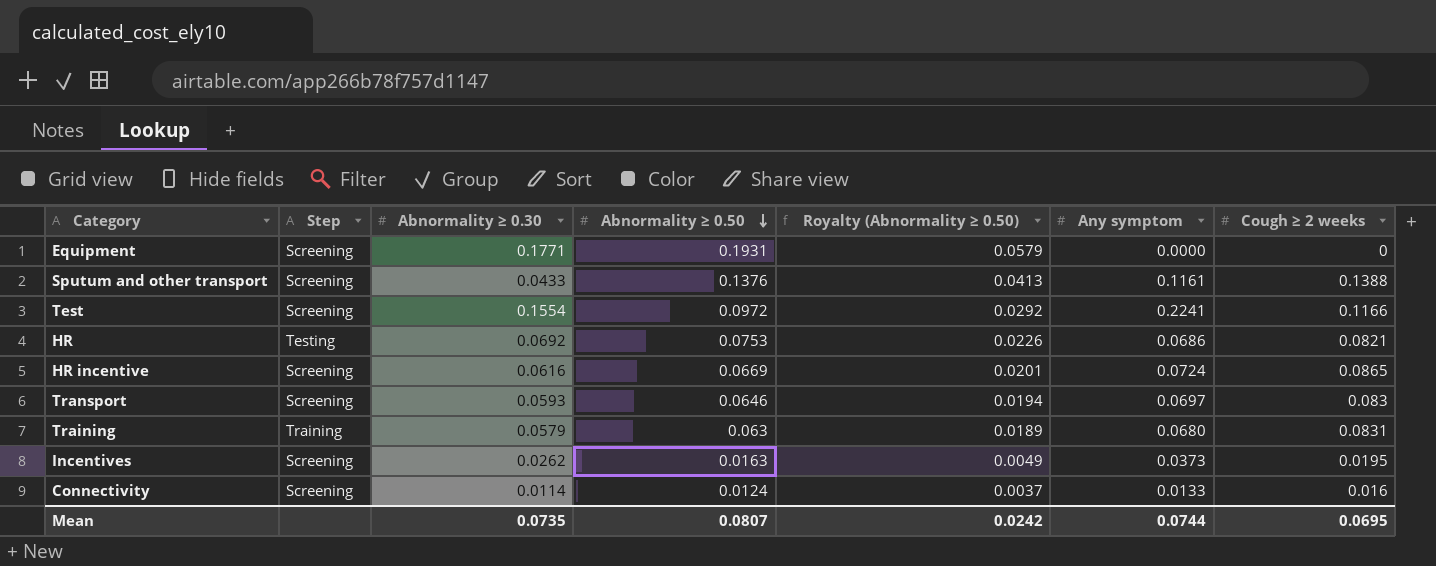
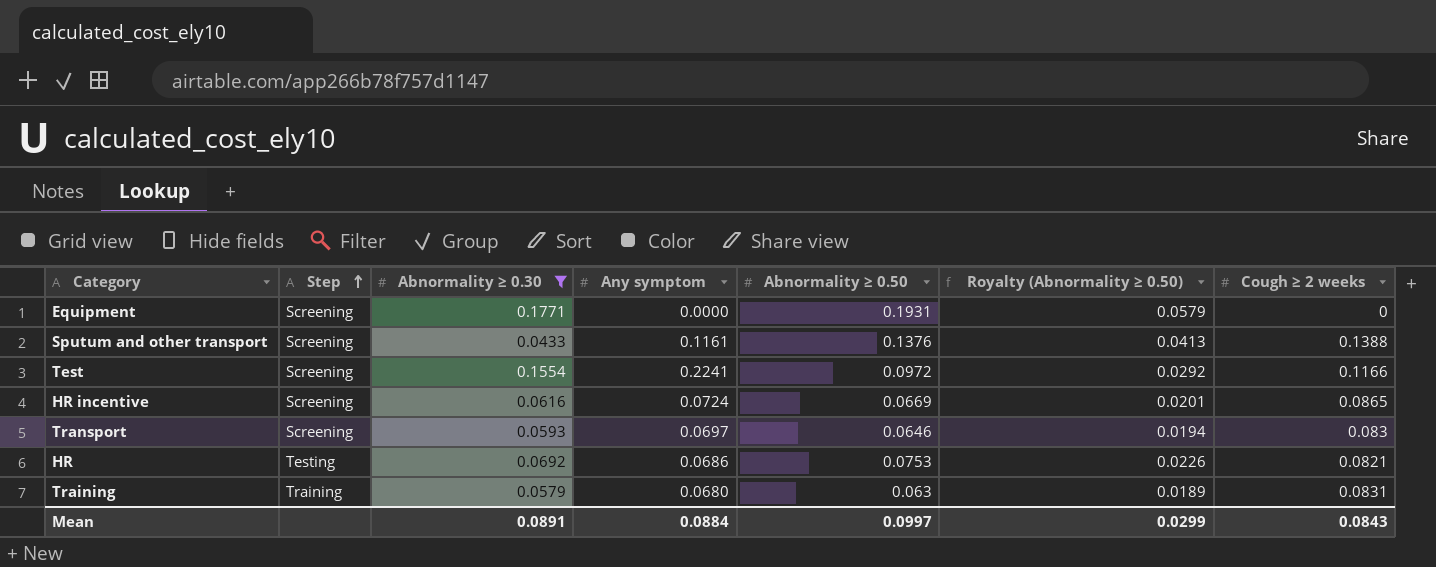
filter: none -> Abnormality ≥ 0.30 >= 0.0433
row order: Abnormality ≥ 0.50 descending -> Step ascending
column Any symptom | position: 6 -> 4
Mean | Abnormality ≥ 0.30: 0.0735 -> 0.0891
Mean | Any symptom: 0.0744 -> 0.0884
Mean | Abnormality ≥ 0.50: 0.0807 -> 0.0997
Mean | Royalty (Abnormality ≥ 0.50): 0.0242 -> 0.0299
Mean | Cough ≥ 2 weeks: 0.0695 -> 0.0843

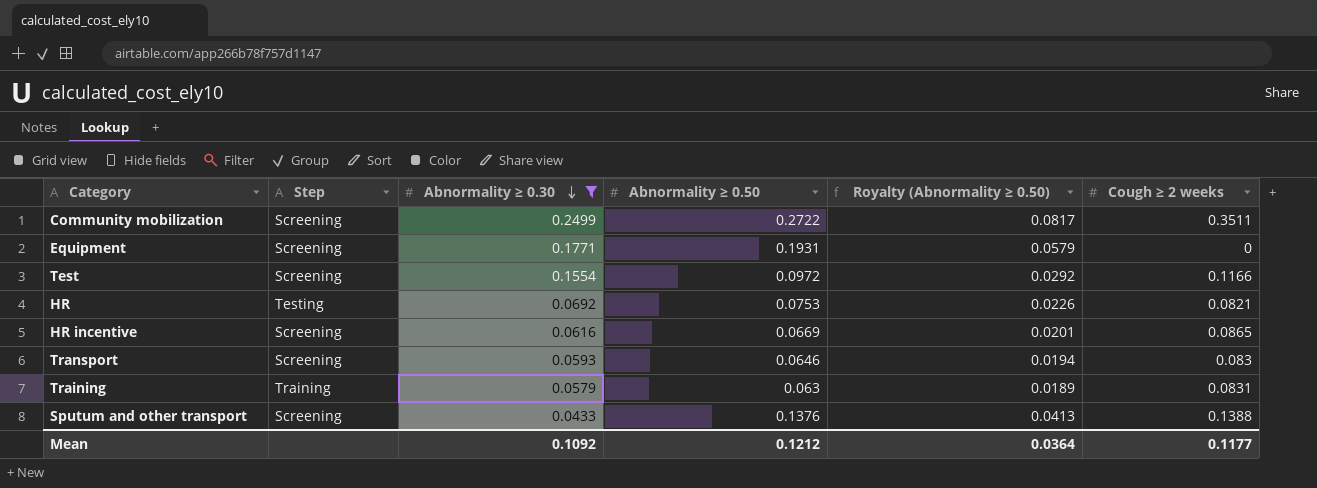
row order: Step ascending -> Abnormality ≥ 0.30 descending
column Any symptom | position: 4 -> none
row Community mobilization: none -> Screening | 0.2499 | 0.2722 | 0.0817 | 0.3511
Mean | Abnormality ≥ 0.30: 0.0891 -> 0.1092
Mean | Abnormality ≥ 0.50: 0.0997 -> 0.1212
Mean | Royalty (Abnormality ≥ 0.50): 0.0299 -> 0.0364
Mean | Cough ≥ 2 weeks: 0.0843 -> 0.1177

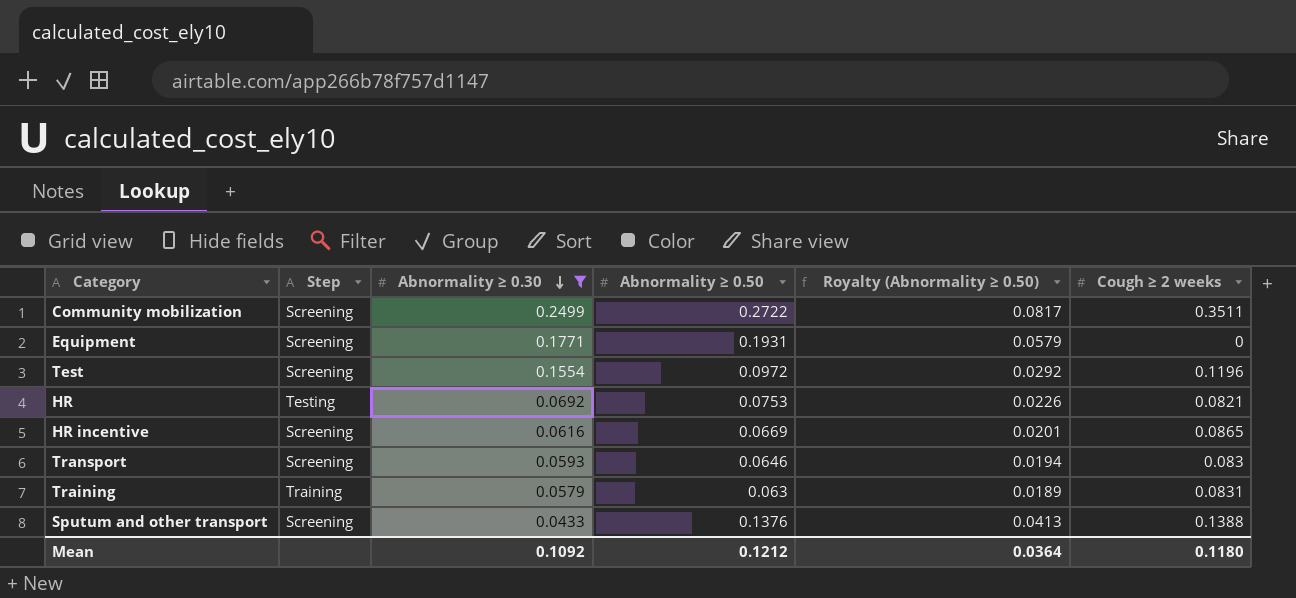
Test | Cough ≥ 2 weeks: 0.1166 -> 0.1196
Mean | Cough ≥ 2 weeks: 0.1177 -> 0.1180

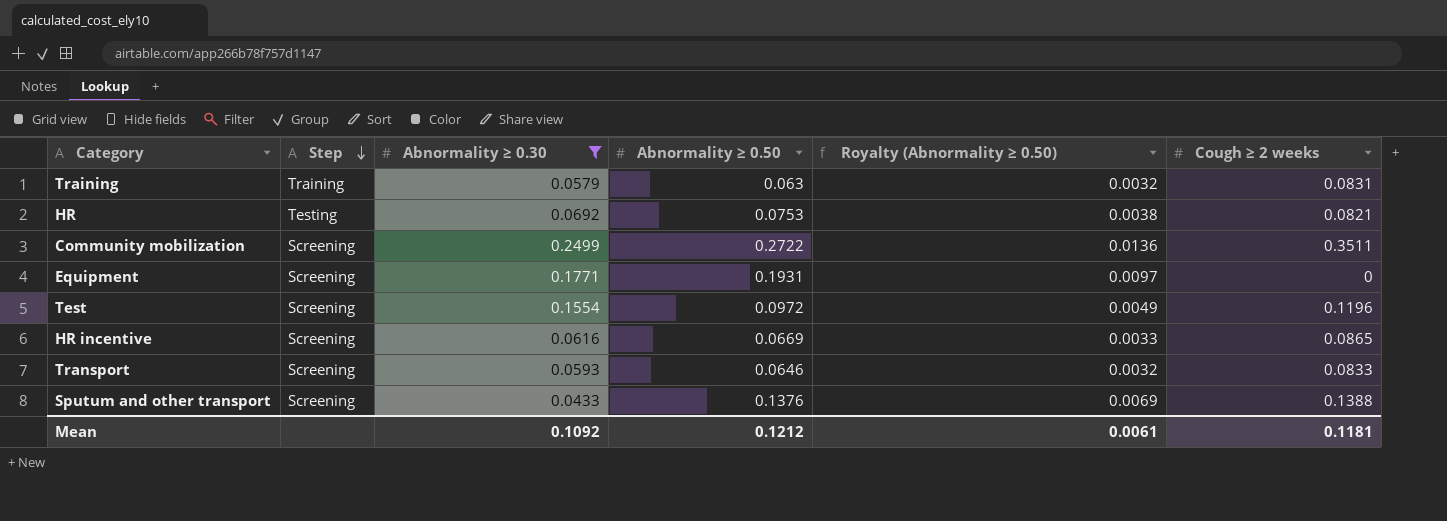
row order: Abnormality ≥ 0.30 descending -> Step descending
column Royalty (Abnormality ≥ 0.50) | formula: [Abnormality ≥ 0.50] * 0.3 -> [Abnormality ≥ 0.50] * 0.05
Transport | Cough ≥ 2 weeks: 0.083 -> 0.0833
Mean | Royalty (Abnormality ≥ 0.50): 0.0364 -> 0.0061
Mean | Cough ≥ 2 weeks: 0.1180 -> 0.1181

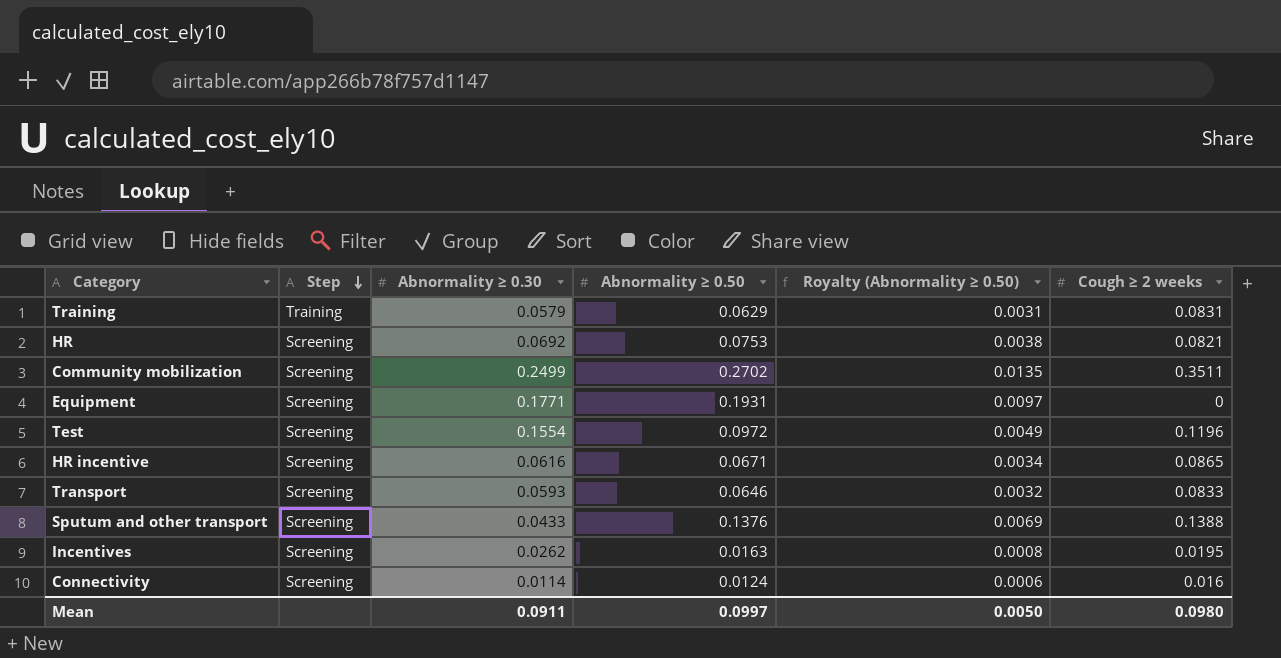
filter: Abnormality ≥ 0.30 >= 0.0433 -> none
Training | Abnormality ≥ 0.50: 0.063 -> 0.0629
Training | Royalty (Abnormality ≥ 0.50): 0.0032 -> 0.0031
HR | Step: Testing -> Screening
Community mobilization | Abnormality ≥ 0.50: 0.2722 -> 0.2702
Community mobilization | Royalty (Abnormality ≥ 0.50): 0.0136 -> 0.0135
HR incentive | Abnormality ≥ 0.50: 0.0669 -> 0.0671
HR incentive | Royalty (Abnormality ≥ 0.50): 0.0033 -> 0.0034
Mean | Abnormality ≥ 0.30: 0.1092 -> 0.0911
Mean | Abnormality ≥ 0.50: 0.1212 -> 0.0997
Mean | Royalty (Abnormality ≥ 0.50): 0.0061 -> 0.0050
Mean | Cough ≥ 2 weeks: 0.1181 -> 0.0980

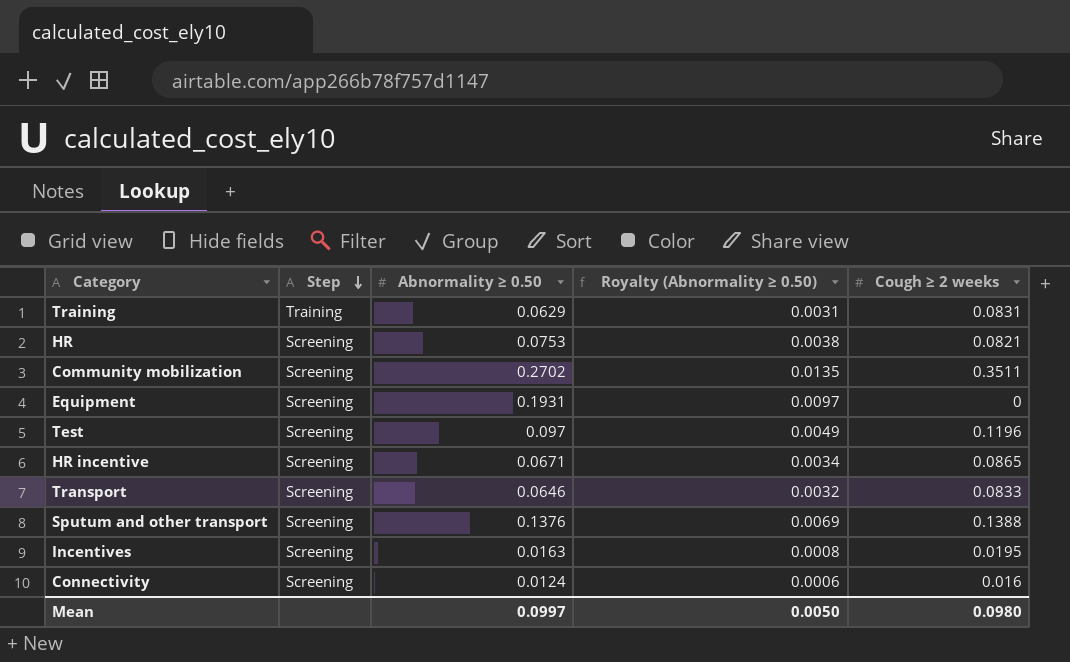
column Abnormality ≥ 0.30 | position: 3 -> none
Test | Abnormality ≥ 0.50: 0.0972 -> 0.097

